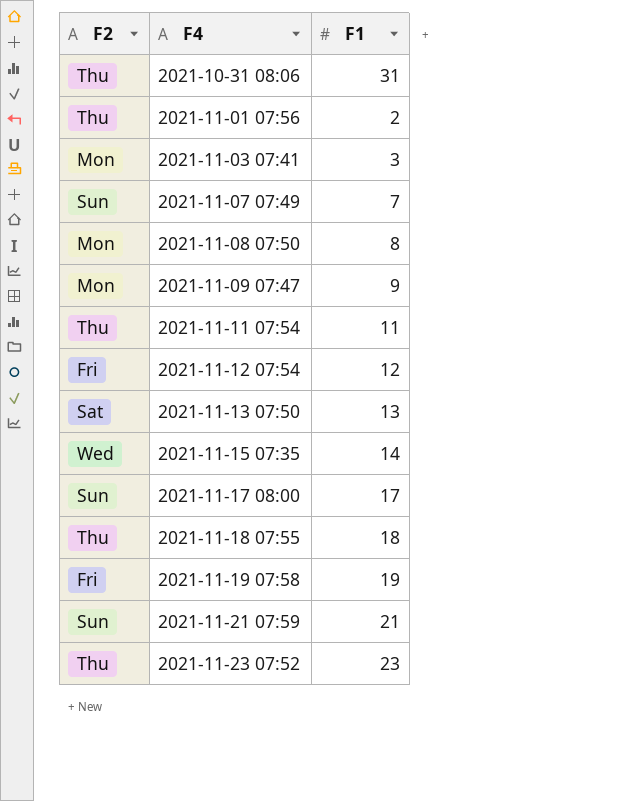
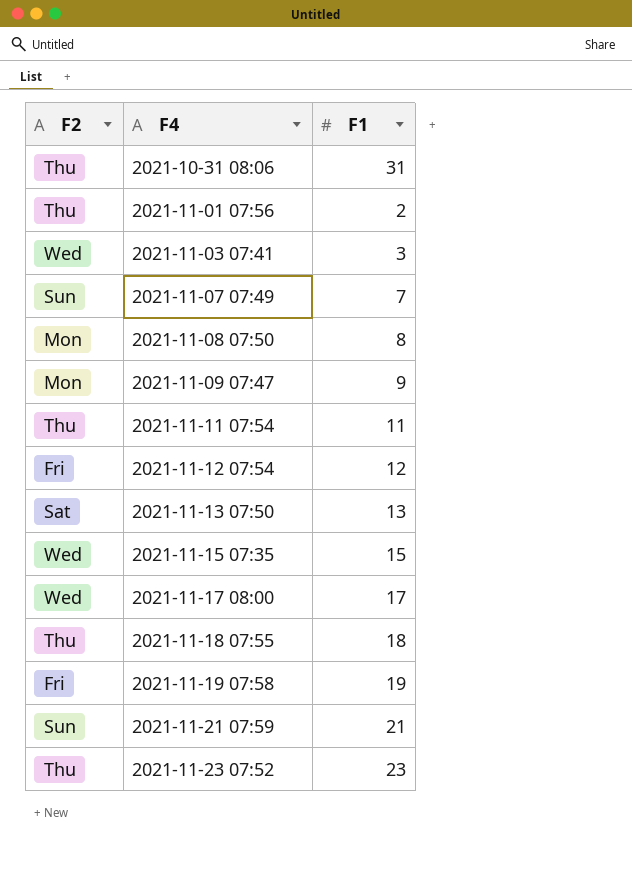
2021-11-03 07:41 | F2: Mon -> Wed
2021-11-15 07:35 | F1: 14 -> 15
2021-11-17 08:00 | F2: Sun -> Wed

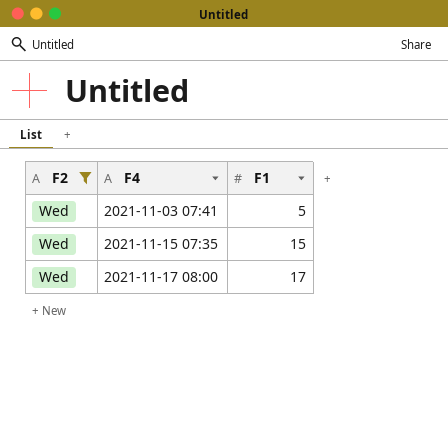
filter: none -> F2 = Wed
2021-11-03 07:41 | F1: 3 -> 5

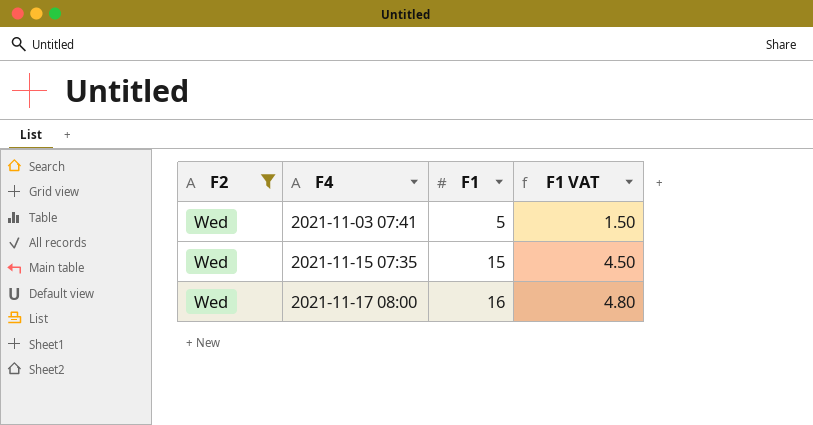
column F1 VAT | formula: none -> [F1] * 0.3
2021-11-17 08:00 | F1: 17 -> 16

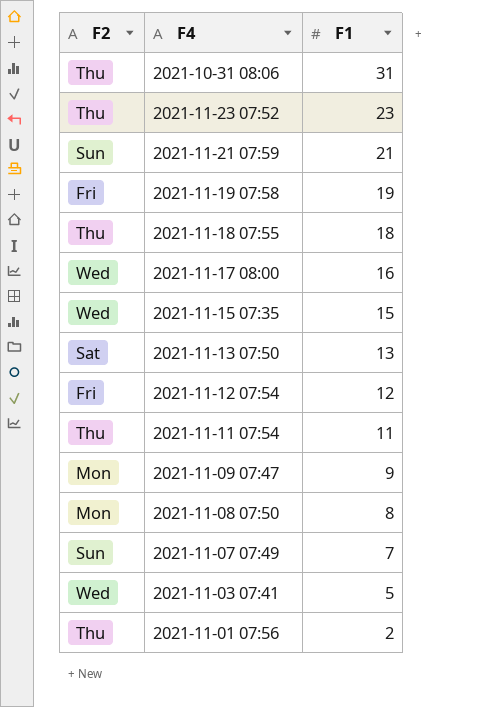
filter: F2 = Wed -> none
row order: F4 ascending -> F1 descending
column F1 VAT | formula: [F1] * 0.3 -> none

